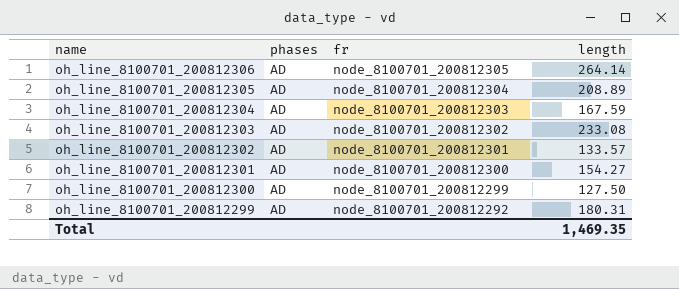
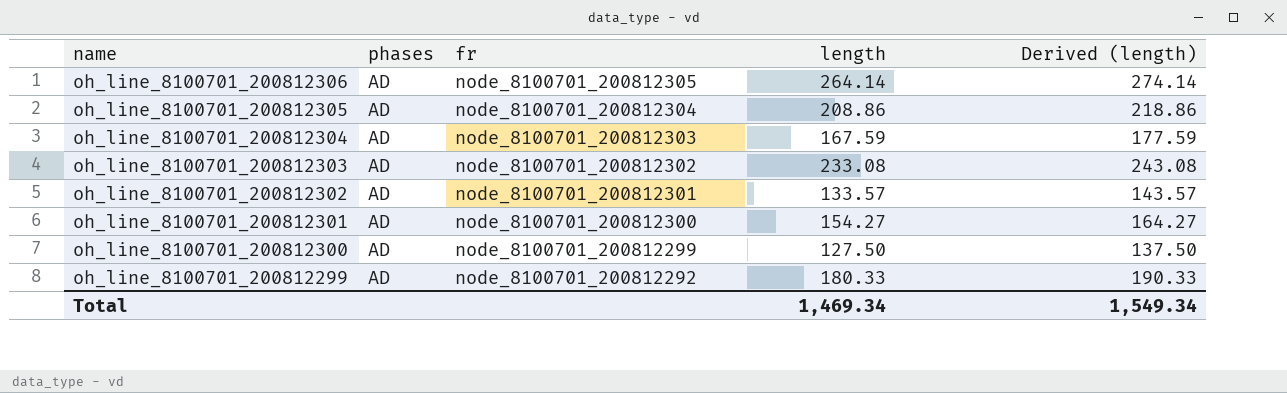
column Derived (length) | formula: none -> [length] + 10
oh_line_8100701_200812305 | length: 208.89 -> 208.86
oh_line_8100701_200812299 | length: 180.31 -> 180.33
Total | length: 1,469.35 -> 1,469.34

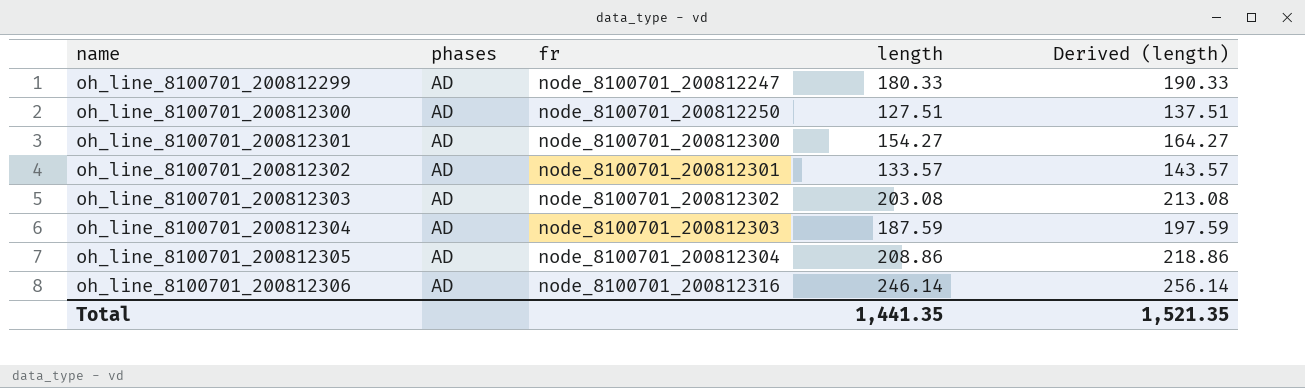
row order: name descending -> name ascending
oh_line_8100701_200812299 | fr: node_8100701_200812292 -> node_8100701_200812247
oh_line_8100701_200812300 | fr: node_8100701_200812299 -> node_8100701_200812250
oh_line_8100701_200812300 | length: 127.50 -> 127.51
oh_line_8100701_200812300 | Derived (length): 137.50 -> 137.51
oh_line_8100701_200812303 | length: 233.08 -> 203.08
oh_line_8100701_200812303 | Derived (length): 243.08 -> 213.08
oh_line_8100701_200812304 | length: 167.59 -> 187.59
oh_line_8100701_200812304 | Derived (length): 177.59 -> 197.59
oh_line_8100701_200812306 | fr: node_8100701_200812305 -> node_8100701_200812316
oh_line_8100701_200812306 | length: 264.14 -> 246.14
oh_line_8100701_200812306 | Derived (length): 274.14 -> 256.14
Total | length: 1,469.34 -> 1,441.35
Total | Derived (length): 1,549.34 -> 1,521.35

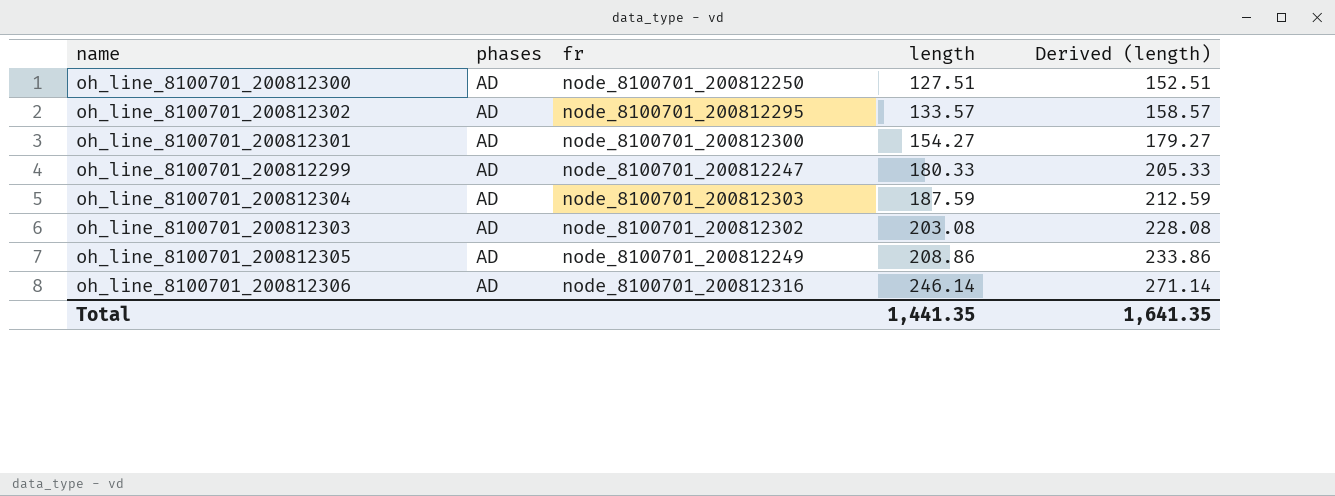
row order: name ascending -> length ascending
column Derived (length) | formula: [length] + 10 -> [length] + 25
oh_line_8100701_200812302 | fr: node_8100701_200812301 -> node_8100701_200812295
oh_line_8100701_200812305 | fr: node_8100701_200812304 -> node_8100701_200812249
Total | Derived (length): 1,521.35 -> 1,641.35

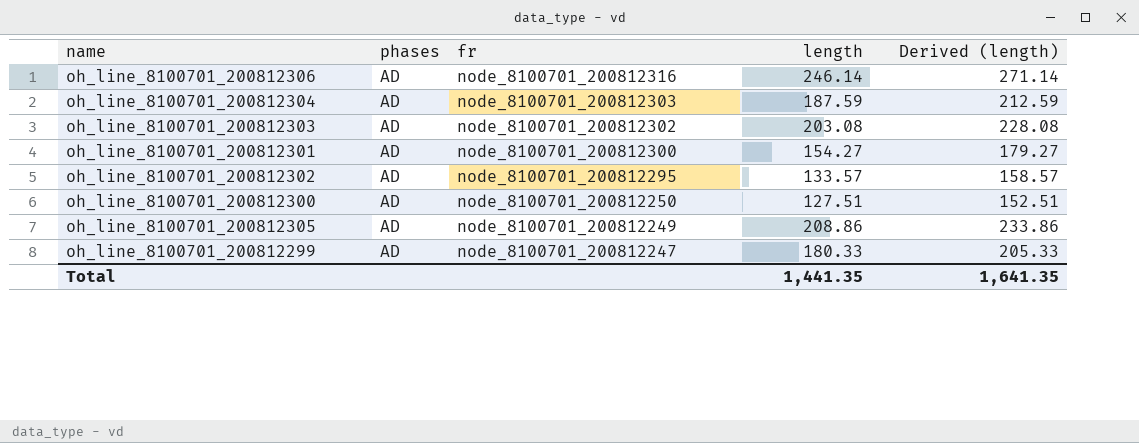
row order: length ascending -> fr descending

